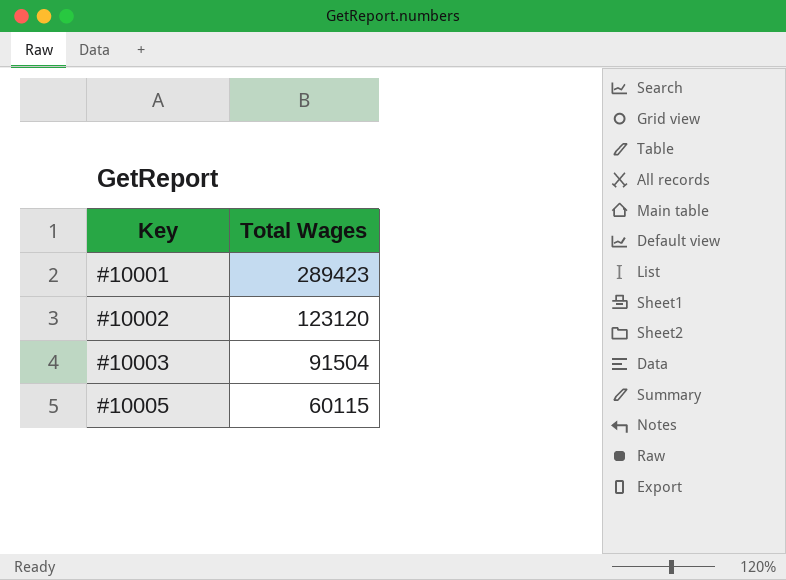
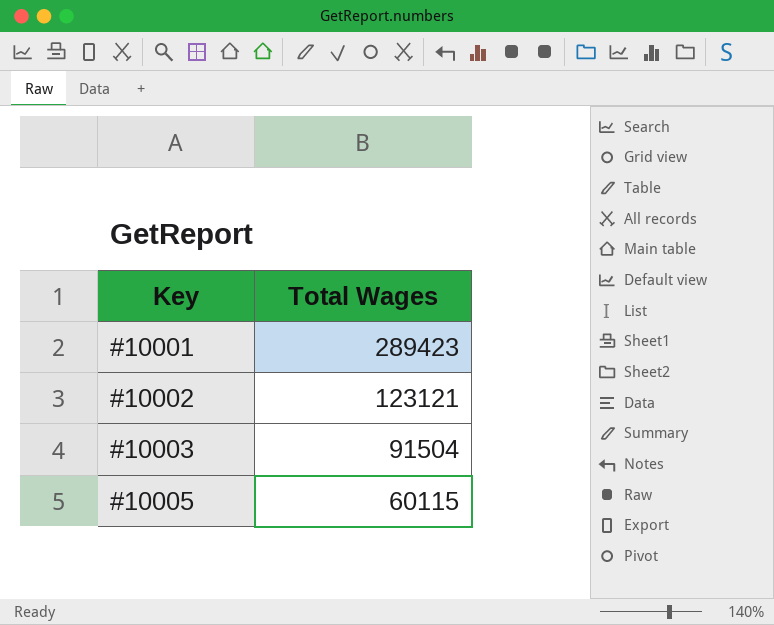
#10002 | Total Wages: 123120 -> 123121

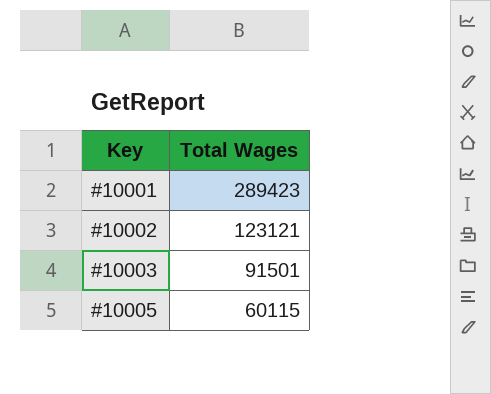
#10003 | Total Wages: 91504 -> 91501

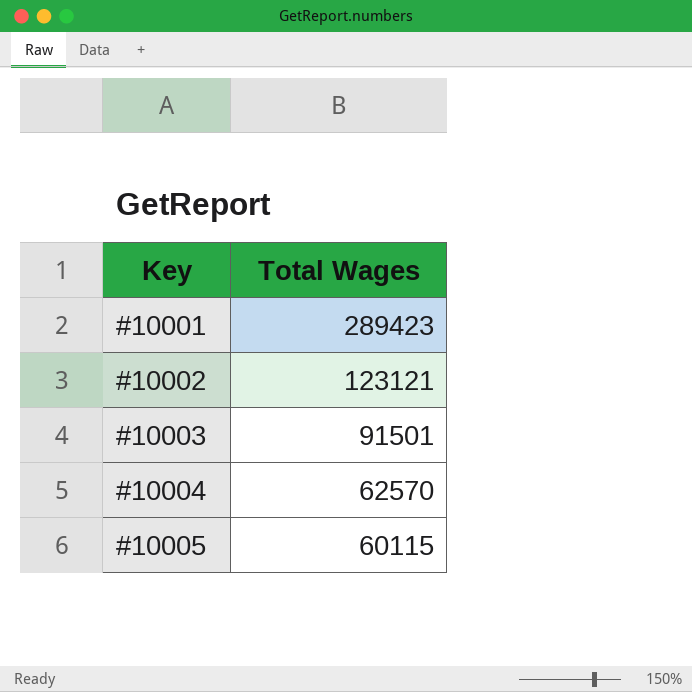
row #10004: none -> 62570

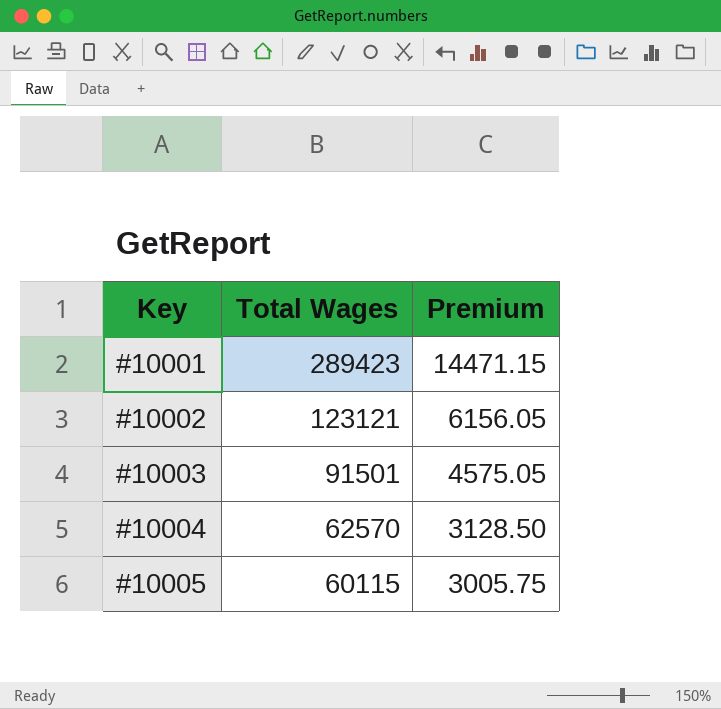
column Premium | formula: none -> [Total Wages] * 0.05

